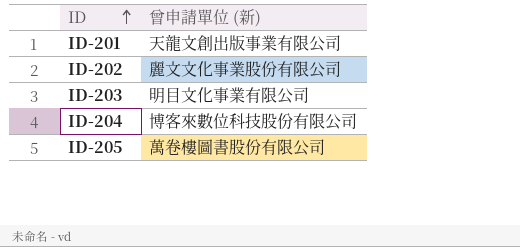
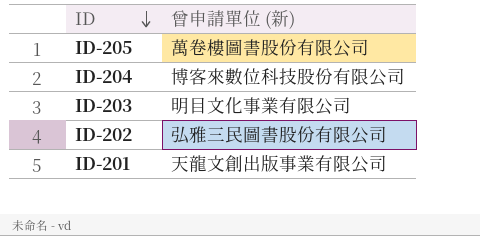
row order: ID ascending -> ID descending
ID-202 | 曾申請單位 (新): 麗文文化事業股份有限公司 -> 弘雅三民圖書股份有限公司

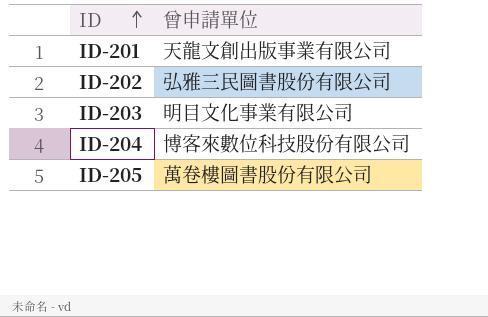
row order: ID descending -> ID ascending
column name: 曾申請單位 (新) -> 曾申請單位

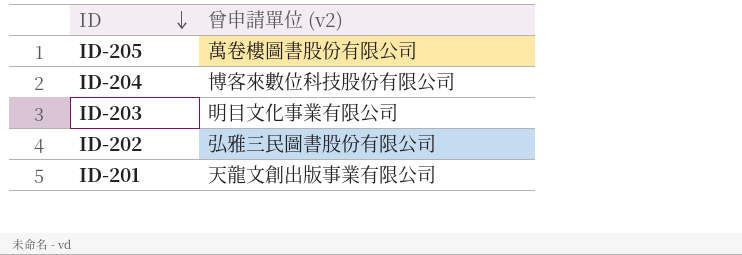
row order: ID ascending -> ID descending
column name: 曾申請單位 -> 曾申請單位 (v2)

